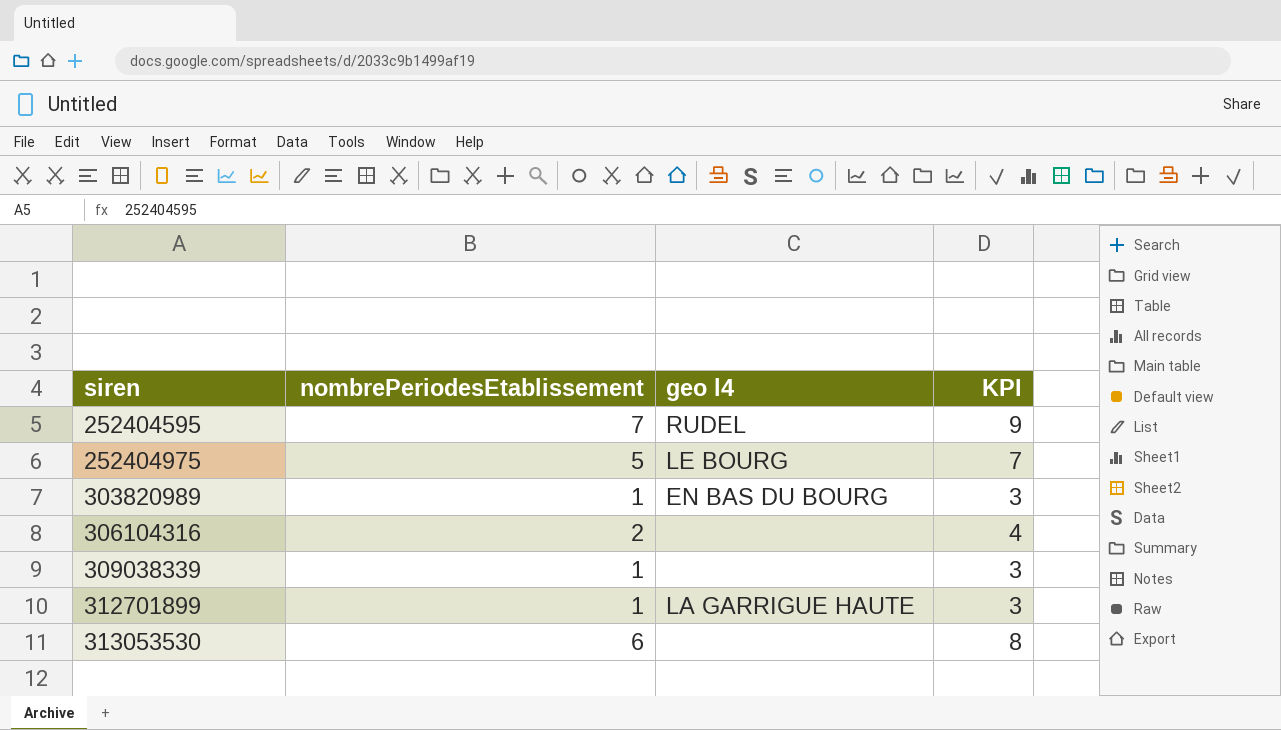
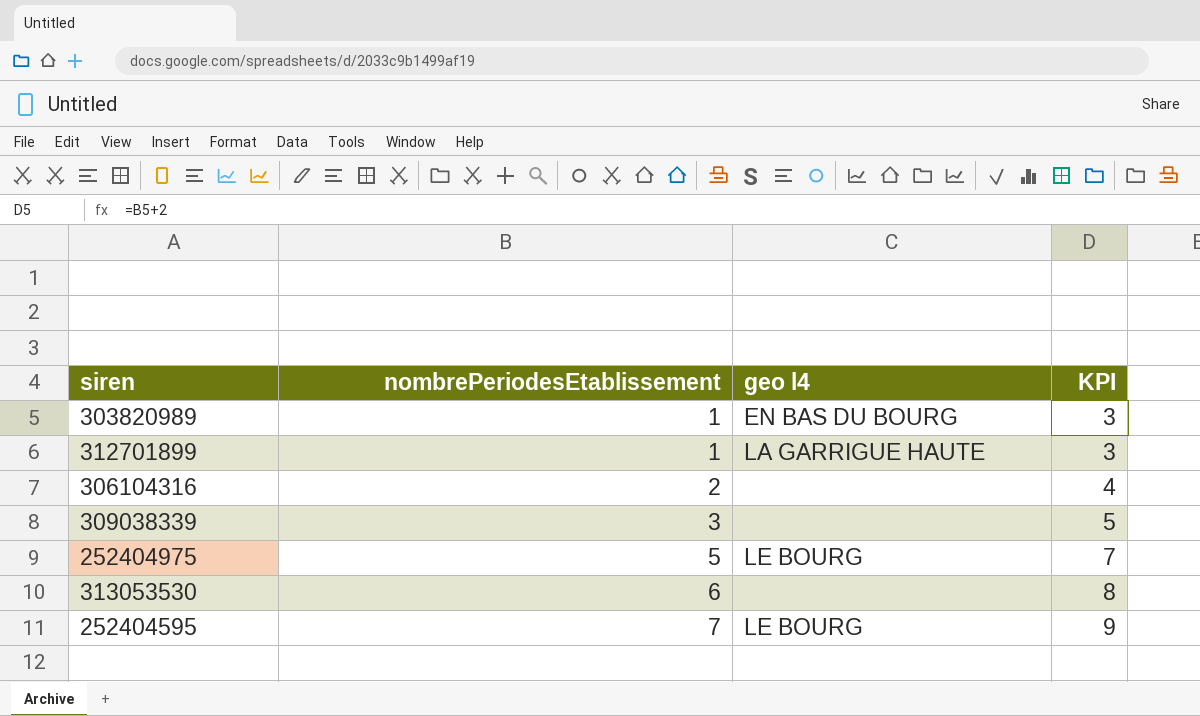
row order: siren ascending -> nombrePeriodesEtablissement ascending
309038339 | nombrePeriodesEtablissement: 1 -> 3
309038339 | KPI: 3 -> 5
252404595 | geo l4: RUDEL -> LE BOURG

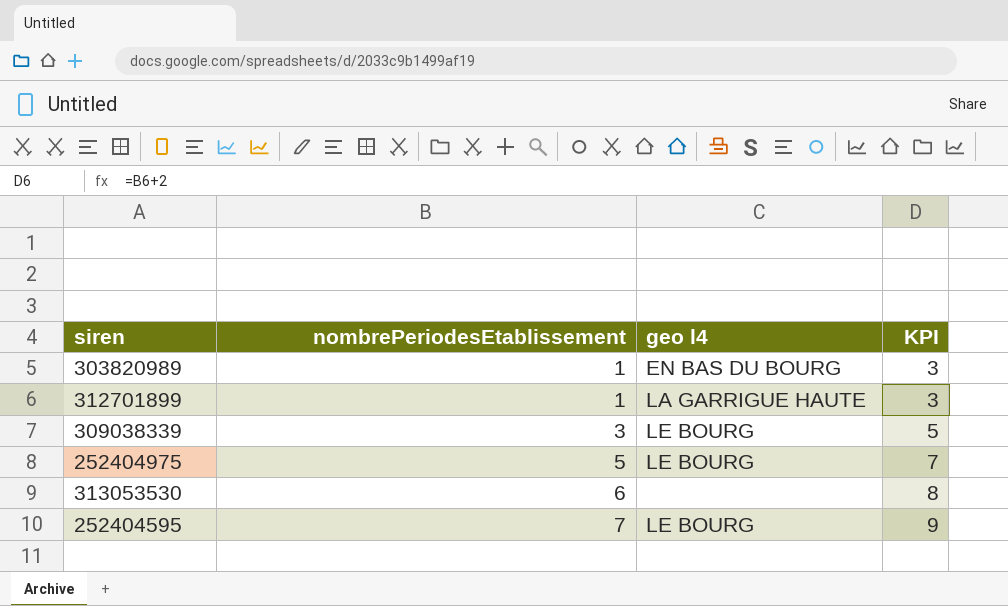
row 306104316: 2 | none | 4 -> none
309038339 | geo l4: none -> LE BOURG

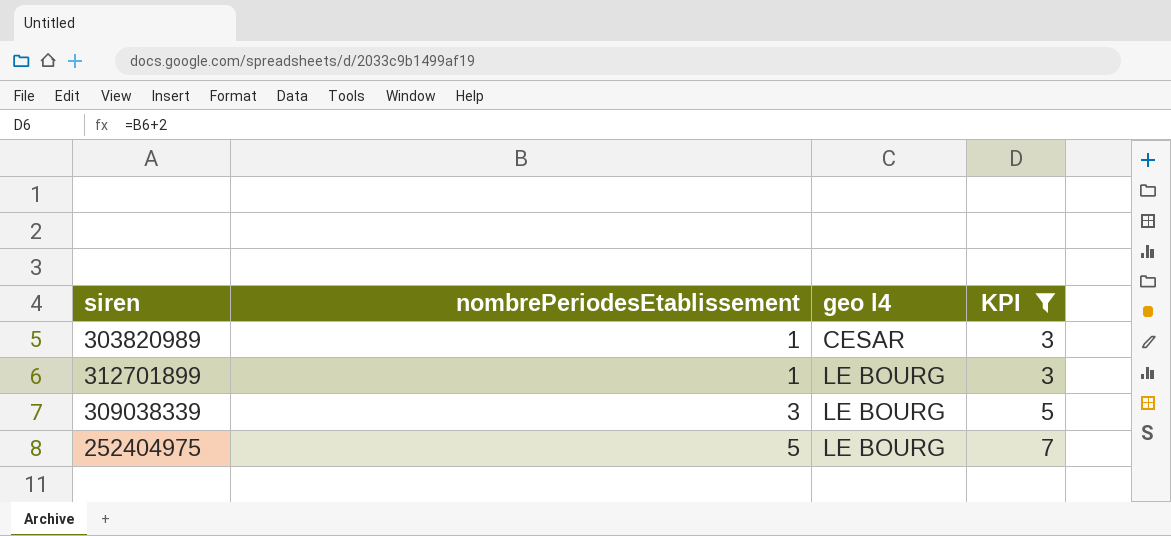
filter: none -> KPI <= 7
303820989 | geo l4: EN BAS DU BOURG -> CESAR
312701899 | geo l4: LA GARRIGUE HAUTE -> LE BOURG

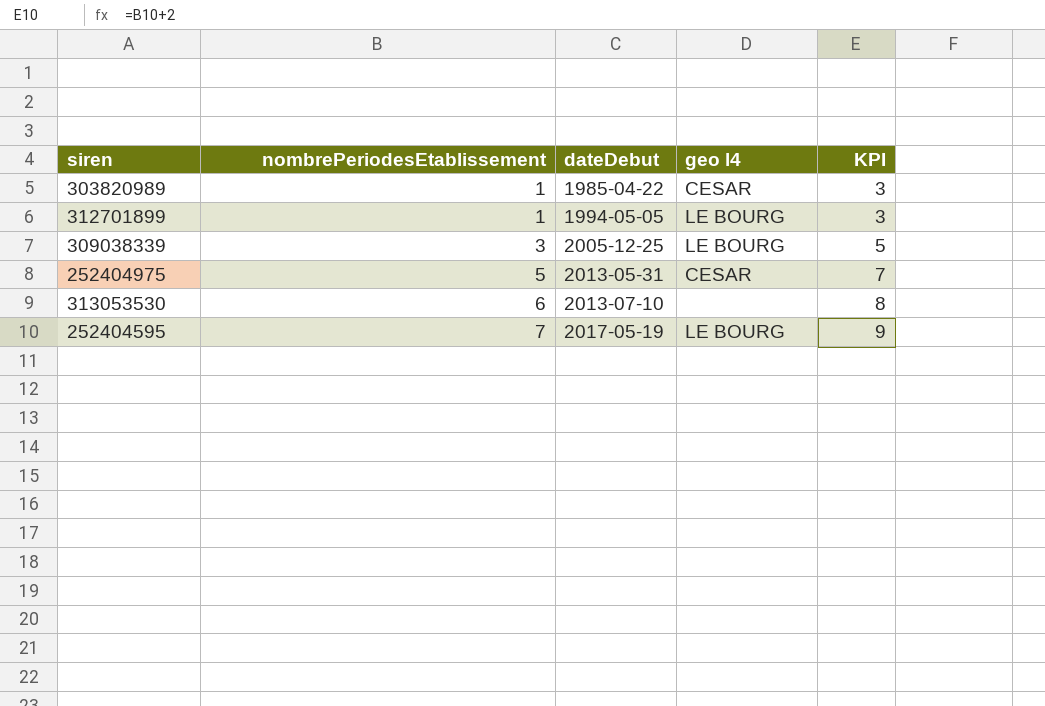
filter: KPI <= 7 -> none
column dateDebut | position: none -> 3
252404975 | geo l4: LE BOURG -> CESAR

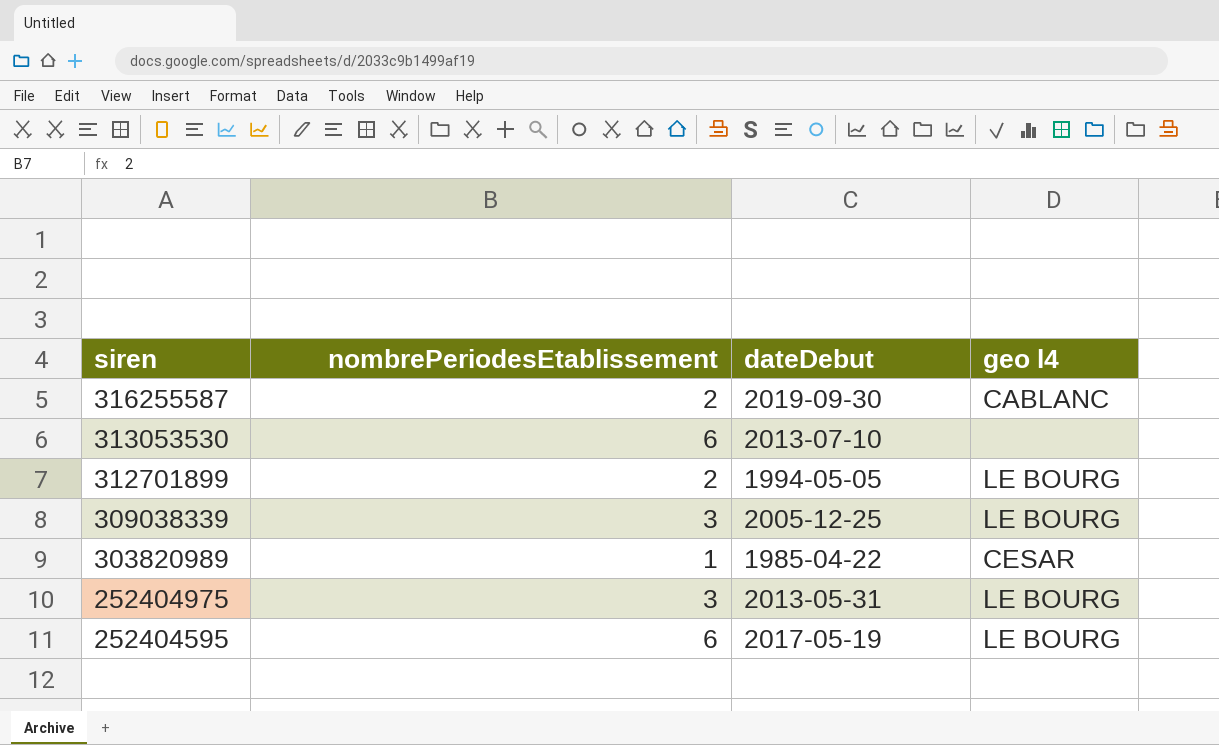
row order: nombrePeriodesEtablissement ascending -> siren descending
column KPI | formula: [nombrePeriodesEtablissement] + 2 -> none
row 316255587: none -> 2 | 2019-09-30 | CABLANC
312701899 | nombrePeriodesEtablissement: 1 -> 2
252404975 | nombrePeriodesEtablissement: 5 -> 3
252404975 | geo l4: CESAR -> LE BOURG
252404595 | nombrePeriodesEtablissement: 7 -> 6

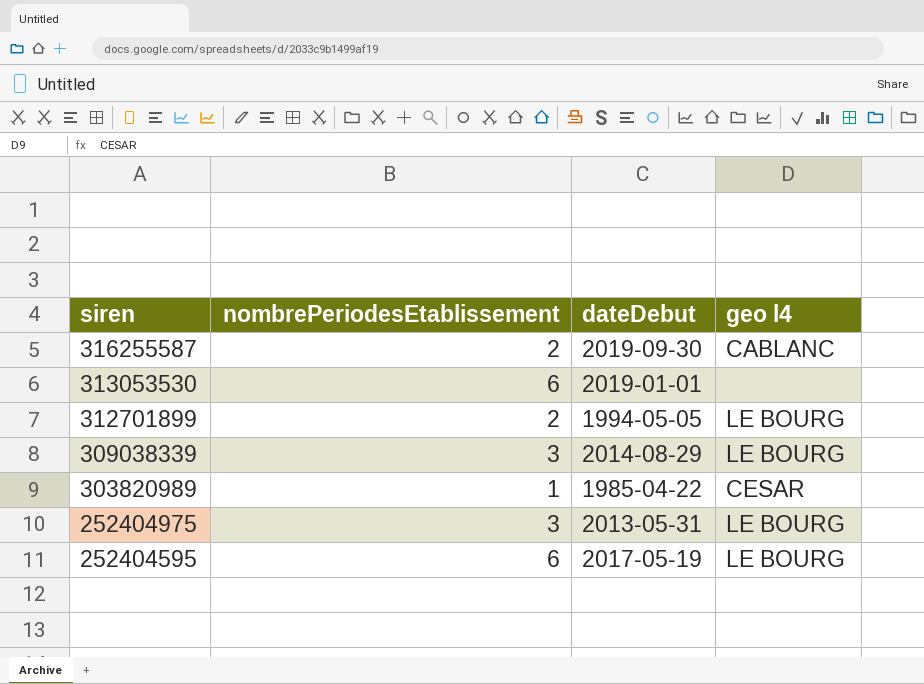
313053530 | dateDebut: 2013-07-10 -> 2019-01-01
309038339 | dateDebut: 2005-12-25 -> 2014-08-29

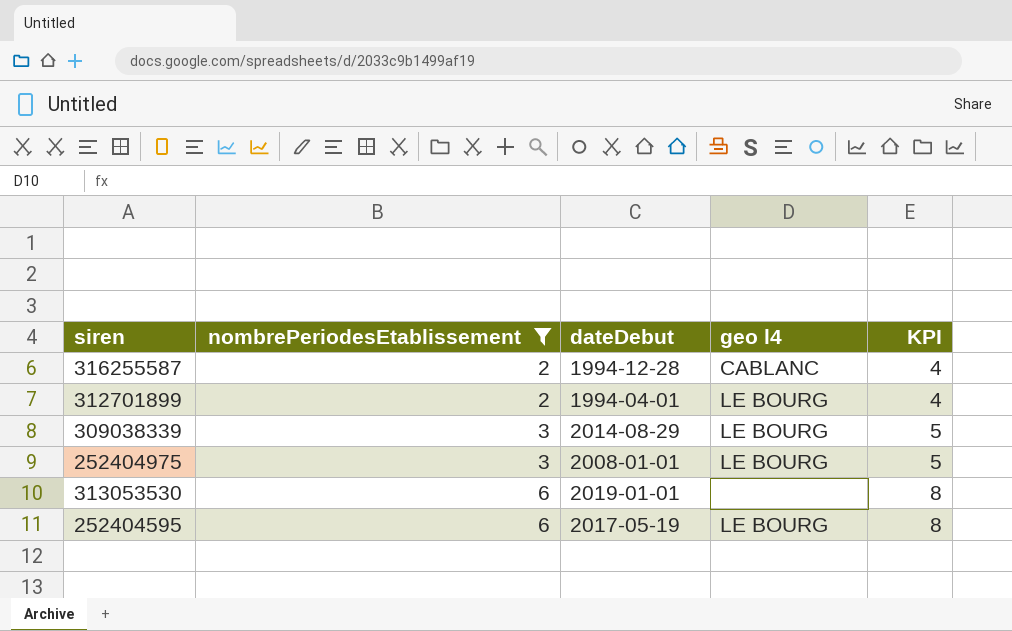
filter: none -> nombrePeriodesEtablissement != 1
row order: siren descending -> nombrePeriodesEtablissement ascending
column KPI | formula: none -> [nombrePeriodesEtablissement] + 2
316255587 | dateDebut: 2019-09-30 -> 1994-12-28
312701899 | dateDebut: 1994-05-05 -> 1994-04-01
252404975 | dateDebut: 2013-05-31 -> 2008-01-01

